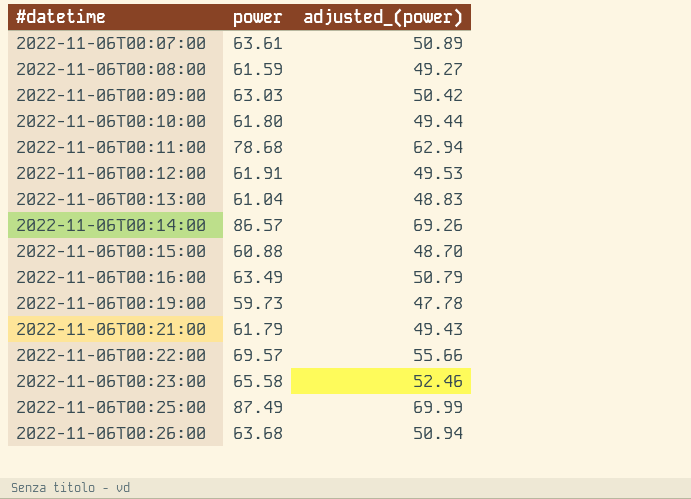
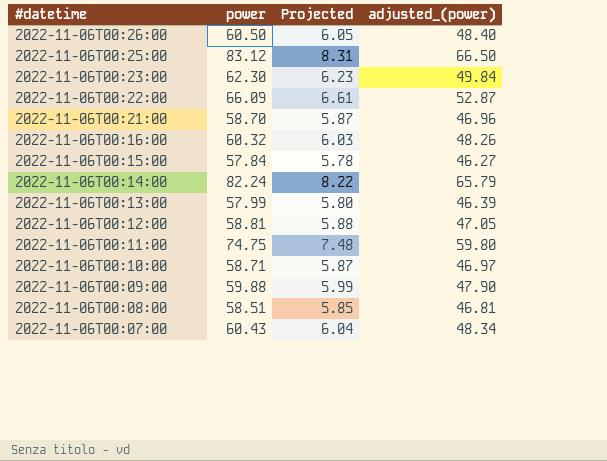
row order: #datetime ascending -> #datetime descending
column Projected | formula: none -> [power] * 0.1
row 2022-11-06T00:19:00: 59.73 | 47.78 -> none
2022-11-06T00:26:00 | power: 63.68 -> 60.50
2022-11-06T00:26:00 | adjusted_(power): 50.94 -> 48.40
2022-11-06T00:25:00 | power: 87.49 -> 83.12
2022-11-06T00:25:00 | adjusted_(power): 69.99 -> 66.50
2022-11-06T00:23:00 | power: 65.58 -> 62.30
2022-11-06T00:23:00 | adjusted_(power): 52.46 -> 49.84
2022-11-06T00:22:00 | power: 69.57 -> 66.09
2022-11-06T00:22:00 | adjusted_(power): 55.66 -> 52.87
2022-11-06T00:21:00 | power: 61.79 -> 58.70
2022-11-06T00:21:00 | adjusted_(power): 49.43 -> 46.96
2022-11-06T00:16:00 | power: 63.49 -> 60.32
2022-11-06T00:16:00 | adjusted_(power): 50.79 -> 48.26
2022-11-06T00:15:00 | power: 60.88 -> 57.84
2022-11-06T00:15:00 | adjusted_(power): 48.70 -> 46.27
2022-11-06T00:14:00 | power: 86.57 -> 82.24
2022-11-06T00:14:00 | adjusted_(power): 69.26 -> 65.79
2022-11-06T00:13:00 | power: 61.04 -> 57.99
2022-11-06T00:13:00 | adjusted_(power): 48.83 -> 46.39
2022-11-06T00:12:00 | power: 61.91 -> 58.81
2022-11-06T00:12:00 | adjusted_(power): 49.53 -> 47.05
2022-11-06T00:11:00 | power: 78.68 -> 74.75
2022-11-06T00:11:00 | adjusted_(power): 62.94 -> 59.80
2022-11-06T00:10:00 | power: 61.80 -> 58.71
2022-11-06T00:10:00 | adjusted_(power): 49.44 -> 46.97
2022-11-06T00:09:00 | power: 63.03 -> 59.88
2022-11-06T00:09:00 | adjusted_(power): 50.42 -> 47.90
2022-11-06T00:08:00 | power: 61.59 -> 58.51
2022-11-06T00:08:00 | adjusted_(power): 49.27 -> 46.81
2022-11-06T00:07:00 | power: 63.61 -> 60.43
2022-11-06T00:07:00 | adjusted_(power): 50.89 -> 48.34

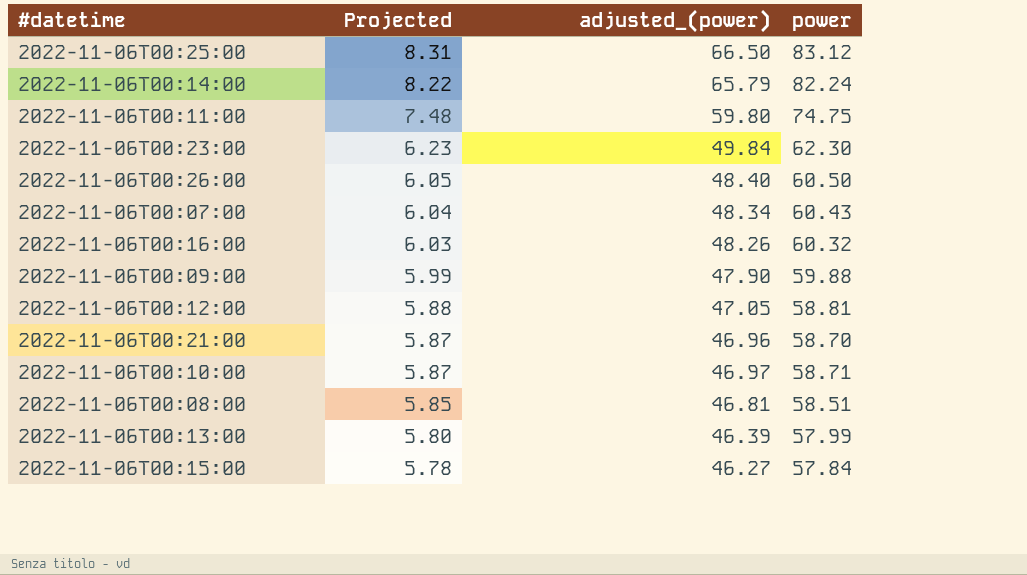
row order: #datetime descending -> Projected descending
column power | position: 2 -> 4
row 2022-11-06T00:22:00: 66.09 | 6.61 | 52.87 -> none

